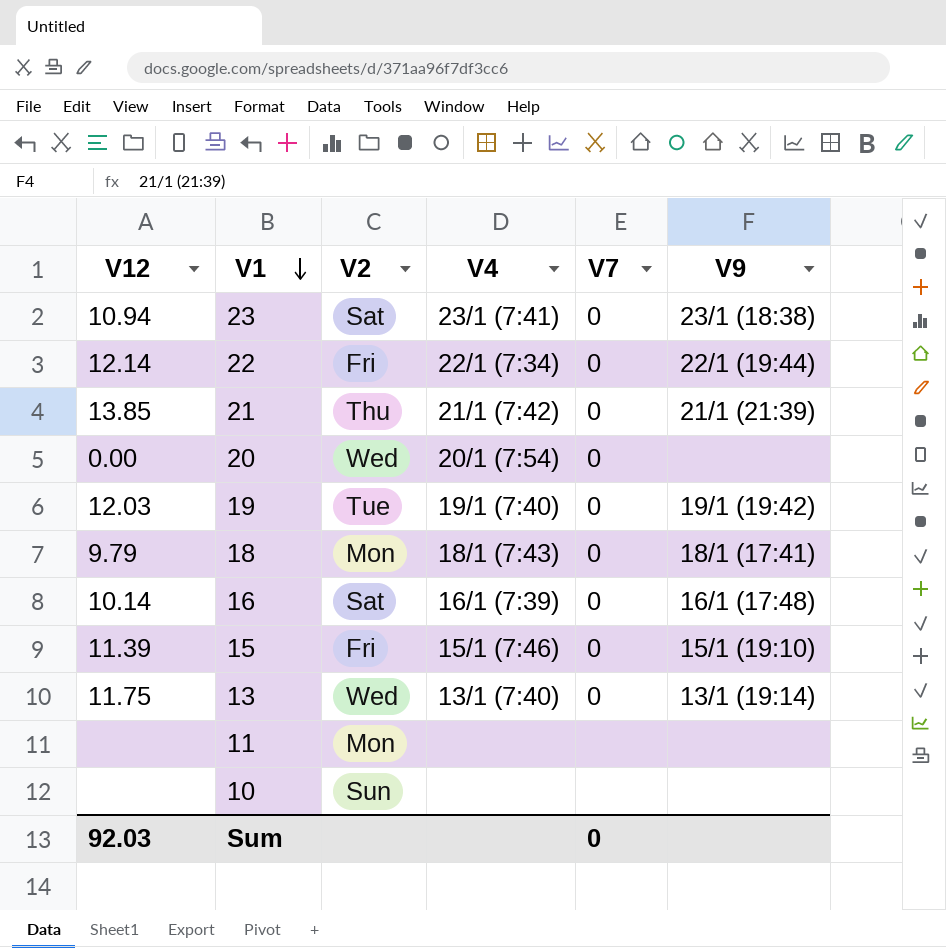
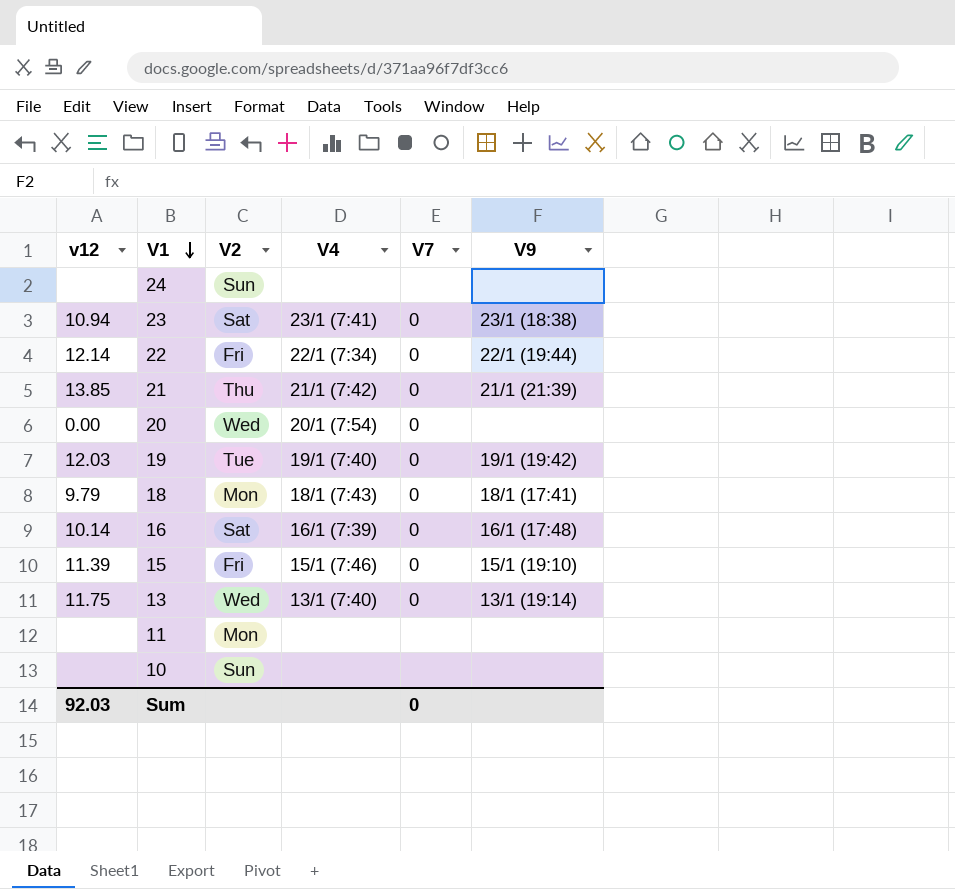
column name: V12 -> v12
row 24: none -> none | Sun | none | none | none

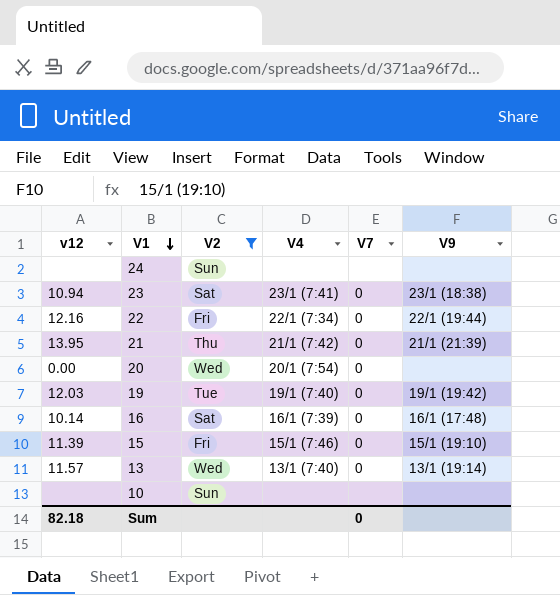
filter: none -> V2 != Mon
22 | v12: 12.14 -> 12.16
21 | v12: 13.85 -> 13.95
13 | v12: 11.75 -> 11.57
Sum | v12: 92.03 -> 82.18

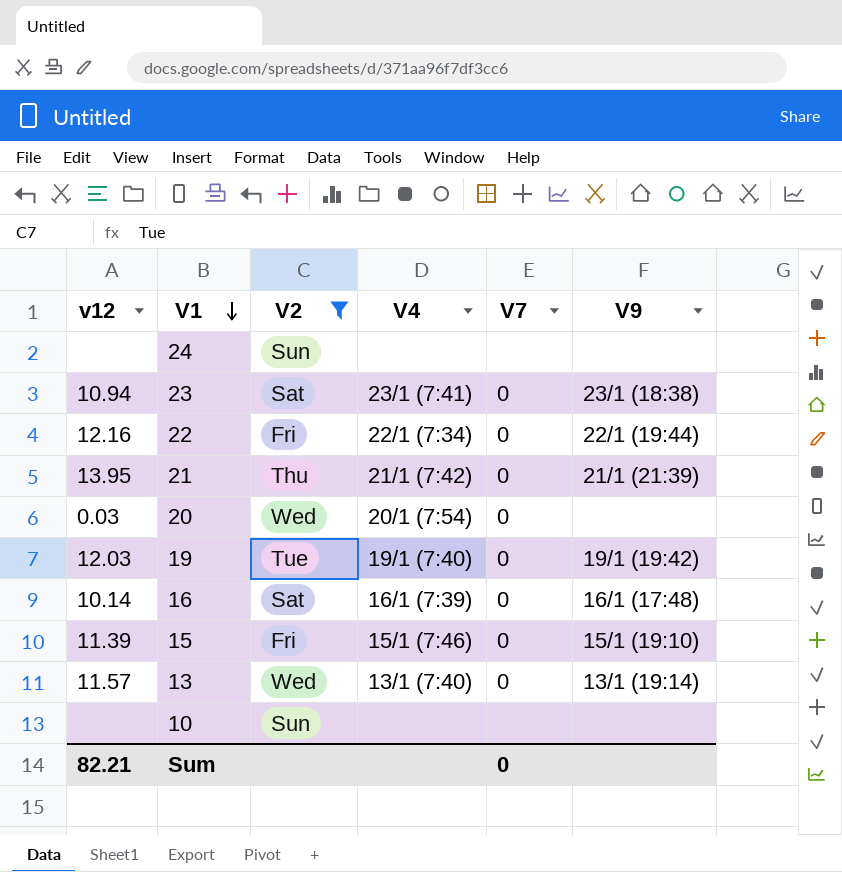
20 | v12: 0.00 -> 0.03
Sum | v12: 82.18 -> 82.21

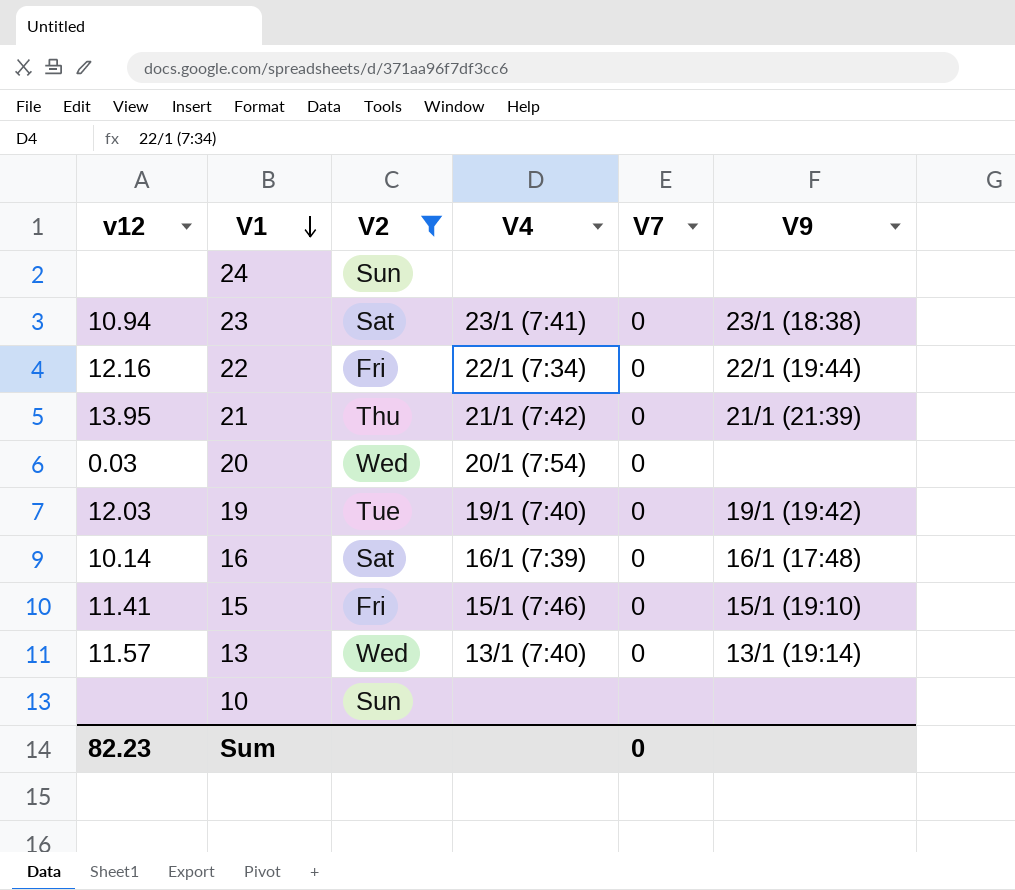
15 | v12: 11.39 -> 11.41
Sum | v12: 82.21 -> 82.23

